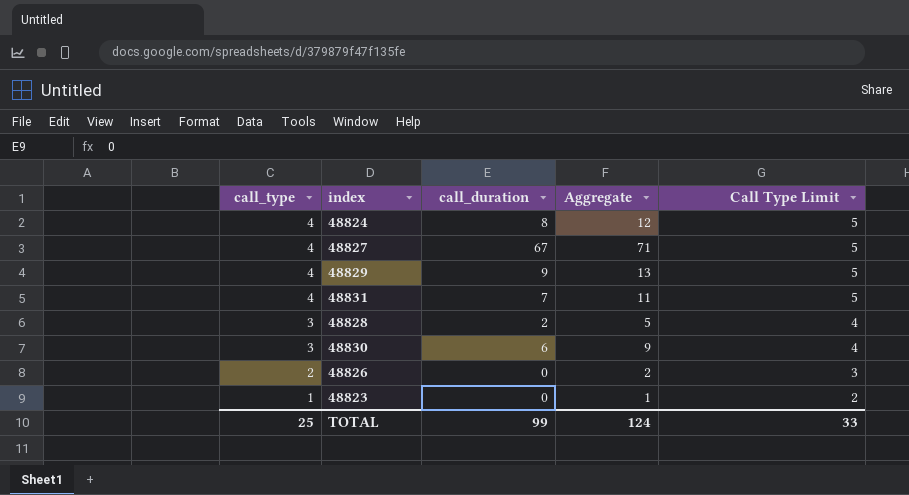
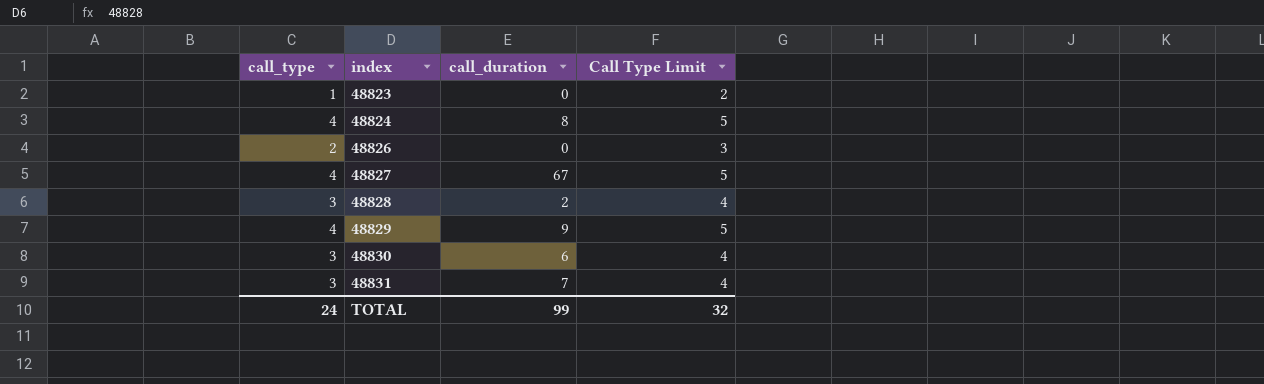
row order: call_type descending -> index ascending
column Aggregate | formula: [call_type] + [call_duration] -> none
48831 | call_type: 4 -> 3
48831 | Call Type Limit: 5 -> 4
TOTAL | call_type: 25 -> 24
TOTAL | Call Type Limit: 33 -> 32

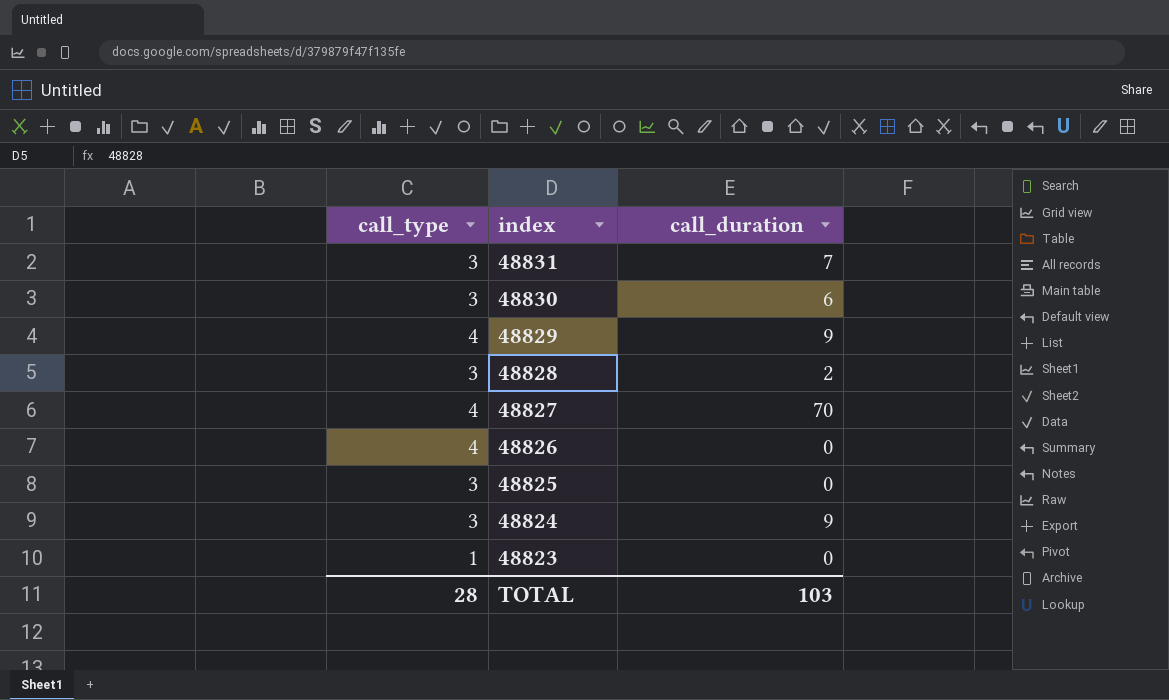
row order: index ascending -> index descending
column Call Type Limit | formula: [call_type] + 1 -> none
48827 | call_duration: 67 -> 70
48826 | call_type: 2 -> 4
row 48825: none -> 3 | 0
48824 | call_type: 4 -> 3
48824 | call_duration: 8 -> 9
TOTAL | call_type: 24 -> 28
TOTAL | call_duration: 99 -> 103

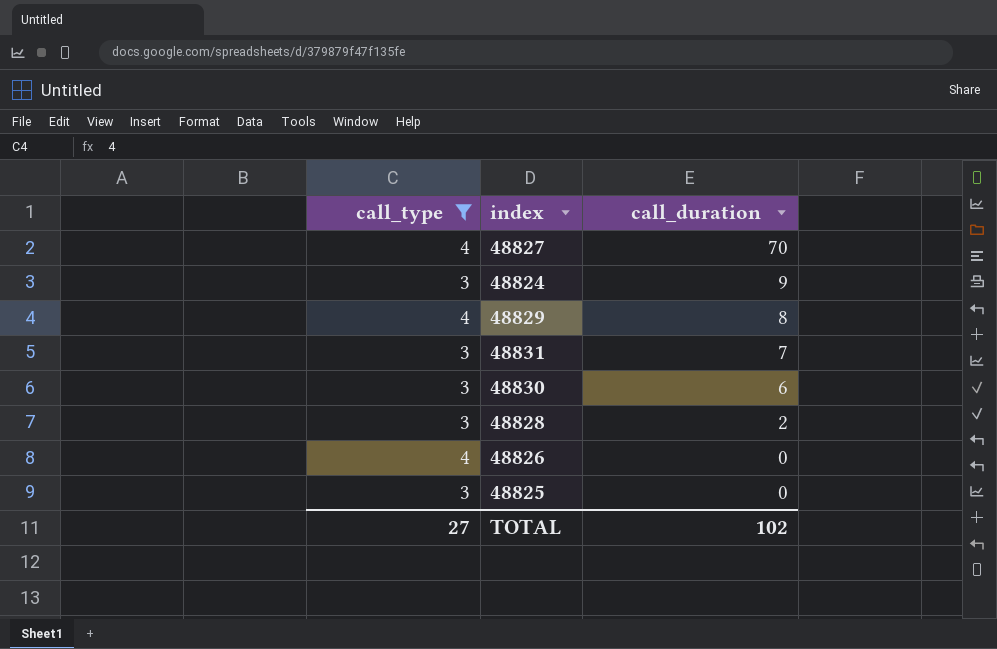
filter: none -> call_type != 1
row order: index descending -> call_duration descending
48829 | call_duration: 9 -> 8
TOTAL | call_type: 28 -> 27
TOTAL | call_duration: 103 -> 102

